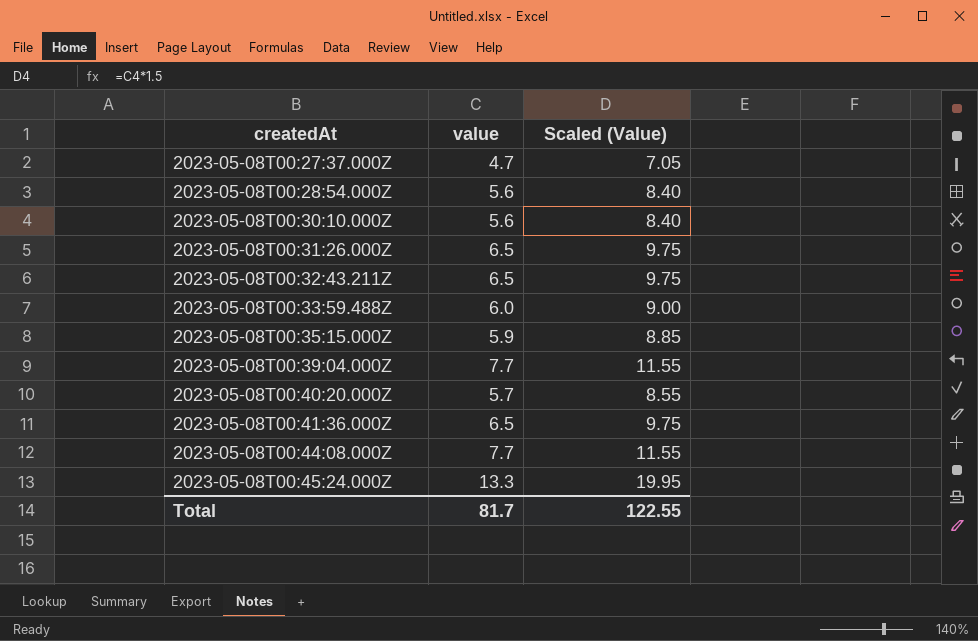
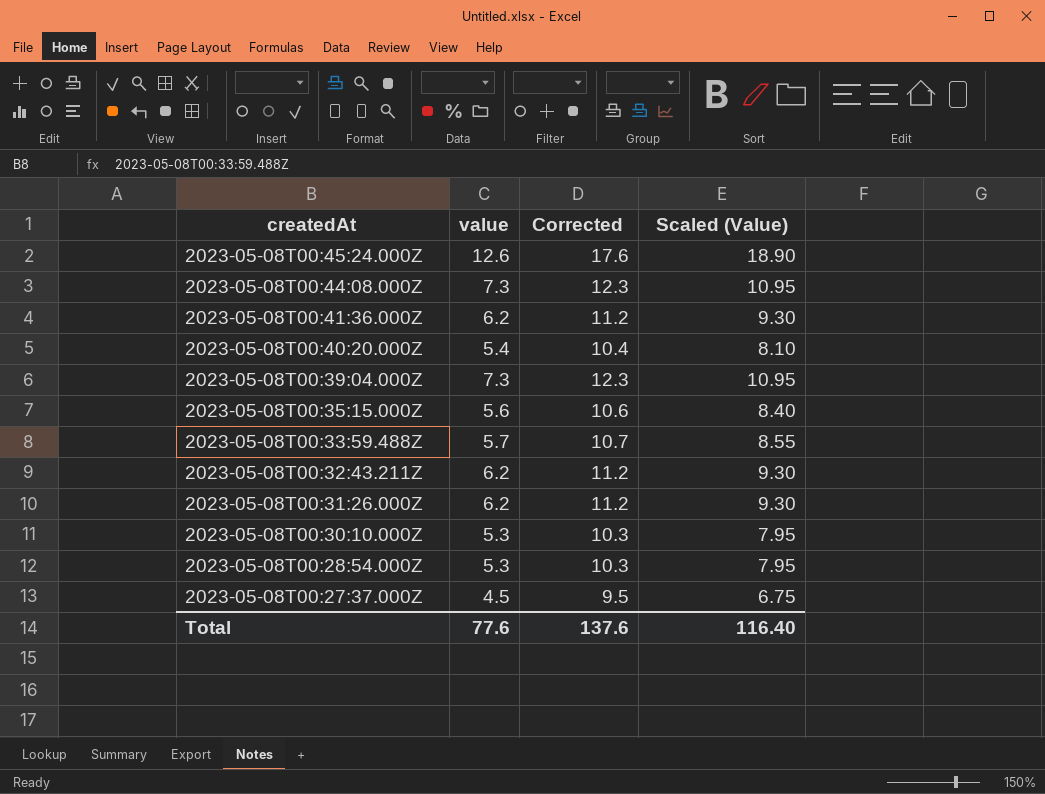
row order: createdAt ascending -> createdAt descending
column Corrected | formula: none -> [value] + 5
2023-05-08T00:45:24.000Z | value: 13.3 -> 12.6
2023-05-08T00:45:24.000Z | Scaled (Value): 19.95 -> 18.90
2023-05-08T00:44:08.000Z | value: 7.7 -> 7.3
2023-05-08T00:44:08.000Z | Scaled (Value): 11.55 -> 10.95
2023-05-08T00:41:36.000Z | value: 6.5 -> 6.2
2023-05-08T00:41:36.000Z | Scaled (Value): 9.75 -> 9.30
2023-05-08T00:40:20.000Z | value: 5.7 -> 5.4
2023-05-08T00:40:20.000Z | Scaled (Value): 8.55 -> 8.10
2023-05-08T00:39:04.000Z | value: 7.7 -> 7.3
2023-05-08T00:39:04.000Z | Scaled (Value): 11.55 -> 10.95
2023-05-08T00:35:15.000Z | value: 5.9 -> 5.6
2023-05-08T00:35:15.000Z | Scaled (Value): 8.85 -> 8.40
2023-05-08T00:33:59.488Z | value: 6.0 -> 5.7
2023-05-08T00:33:59.488Z | Scaled (Value): 9.00 -> 8.55
2023-05-08T00:32:43.211Z | value: 6.5 -> 6.2
2023-05-08T00:32:43.211Z | Scaled (Value): 9.75 -> 9.30
2023-05-08T00:31:26.000Z | value: 6.5 -> 6.2
2023-05-08T00:31:26.000Z | Scaled (Value): 9.75 -> 9.30
2023-05-08T00:30:10.000Z | value: 5.6 -> 5.3
2023-05-08T00:30:10.000Z | Scaled (Value): 8.40 -> 7.95
2023-05-08T00:28:54.000Z | value: 5.6 -> 5.3
2023-05-08T00:28:54.000Z | Scaled (Value): 8.40 -> 7.95
2023-05-08T00:27:37.000Z | value: 4.7 -> 4.5
2023-05-08T00:27:37.000Z | Scaled (Value): 7.05 -> 6.75
Total | value: 81.7 -> 77.6
Total | Scaled (Value): 122.55 -> 116.40

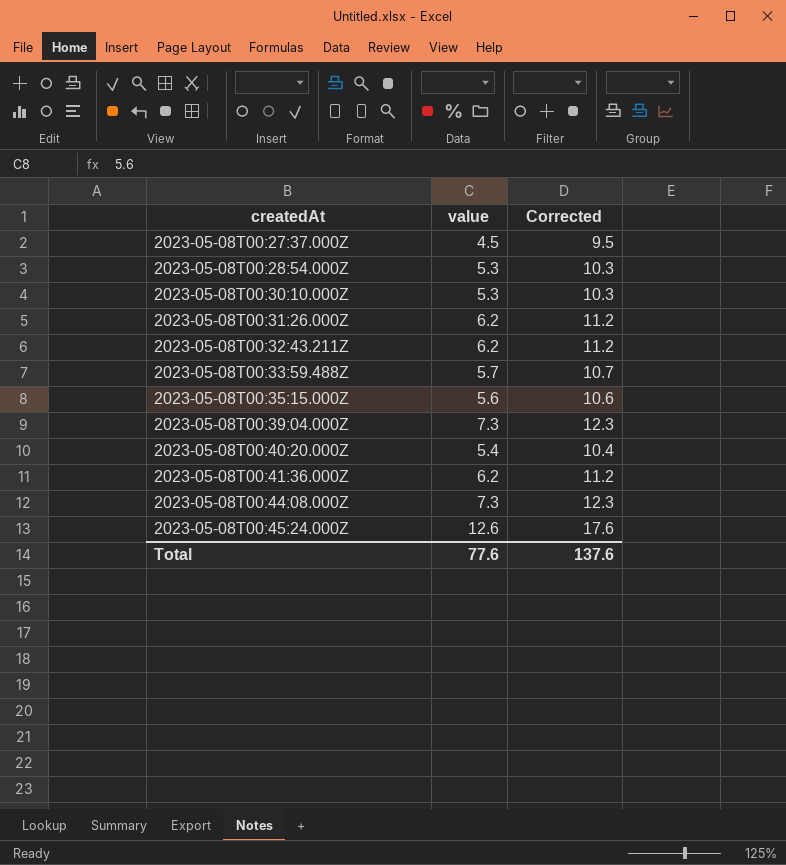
row order: createdAt descending -> createdAt ascending
column Scaled (Value) | formula: [value] * 1.5 -> none

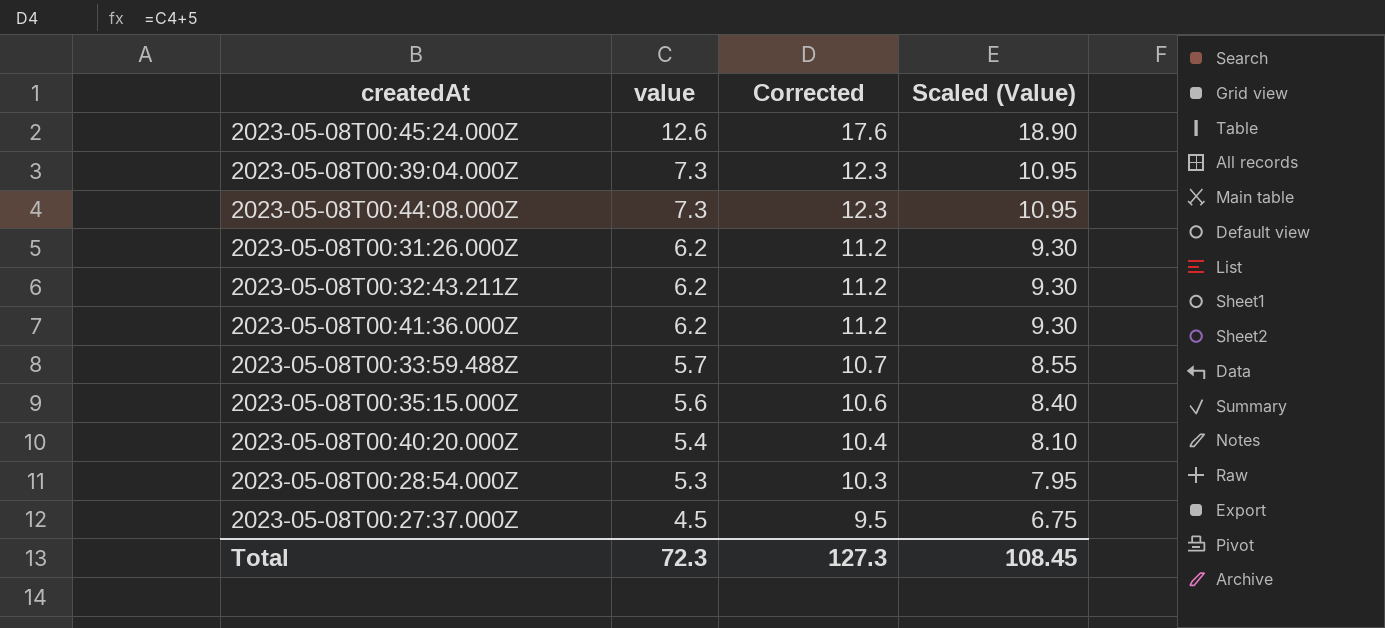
row order: createdAt ascending -> value descending
column Scaled (Value) | formula: none -> [value] * 1.5
row 2023-05-08T00:30:10.000Z: 5.3 | 10.3 -> none
Total | value: 77.6 -> 72.3
Total | Corrected: 137.6 -> 127.3

